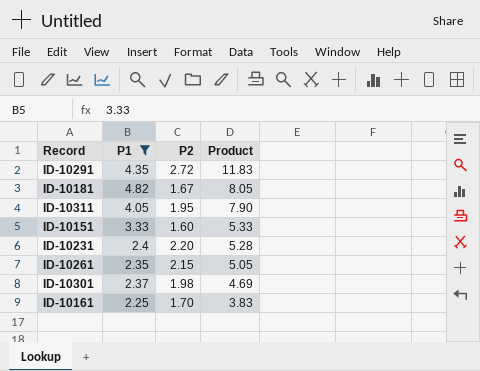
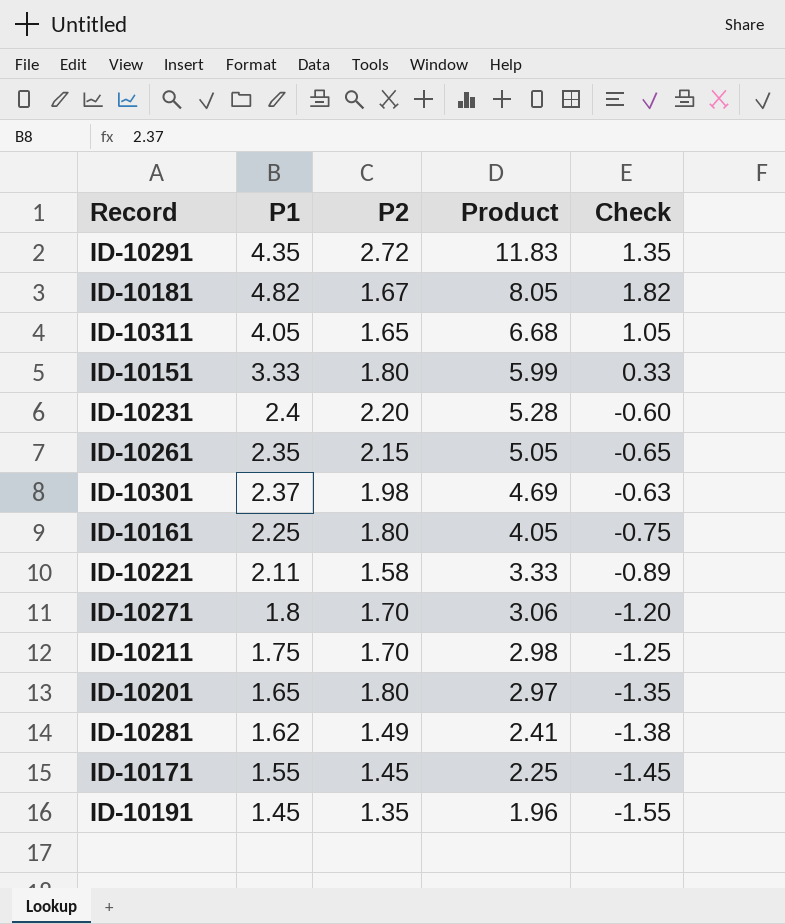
filter: P1 >= 2.25 -> none
column Check | formula: none -> [P1] - 3
ID-10311 | P2: 1.95 -> 1.65
ID-10311 | Product: 7.90 -> 6.68
ID-10151 | P2: 1.60 -> 1.80
ID-10151 | Product: 5.33 -> 5.99
ID-10161 | P2: 1.70 -> 1.80
ID-10161 | Product: 3.83 -> 4.05

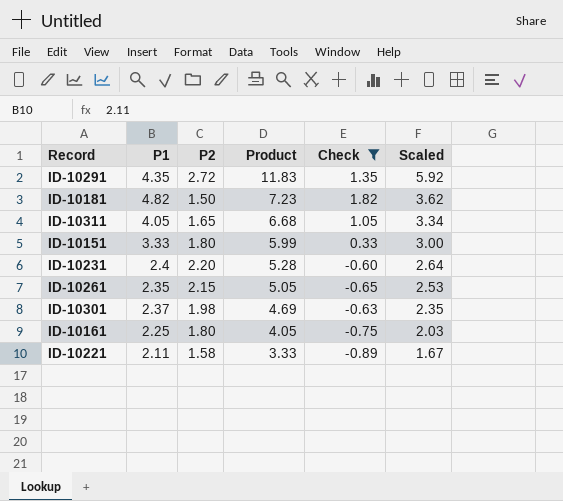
filter: none -> Check >= -0.89
column Scaled | formula: none -> [Product] * 0.5
ID-10181 | P2: 1.67 -> 1.50
ID-10181 | Product: 8.05 -> 7.23

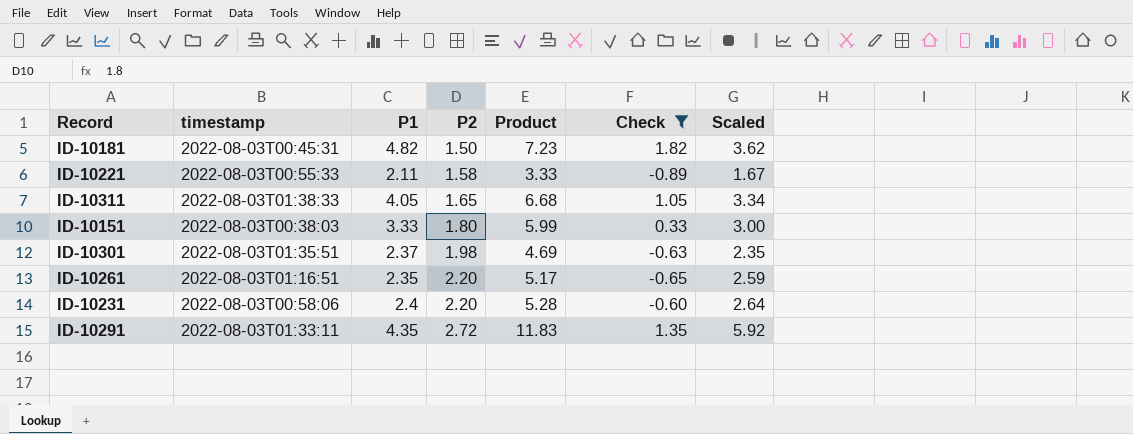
row order: Product descending -> P2 ascending
column timestamp | position: none -> 2
row ID-10161: 2.25 | 1.80 | 4.05 | -0.75 | 2.03 -> none
ID-10261 | P2: 2.15 -> 2.20
ID-10261 | Product: 5.05 -> 5.17
ID-10261 | Scaled: 2.53 -> 2.59

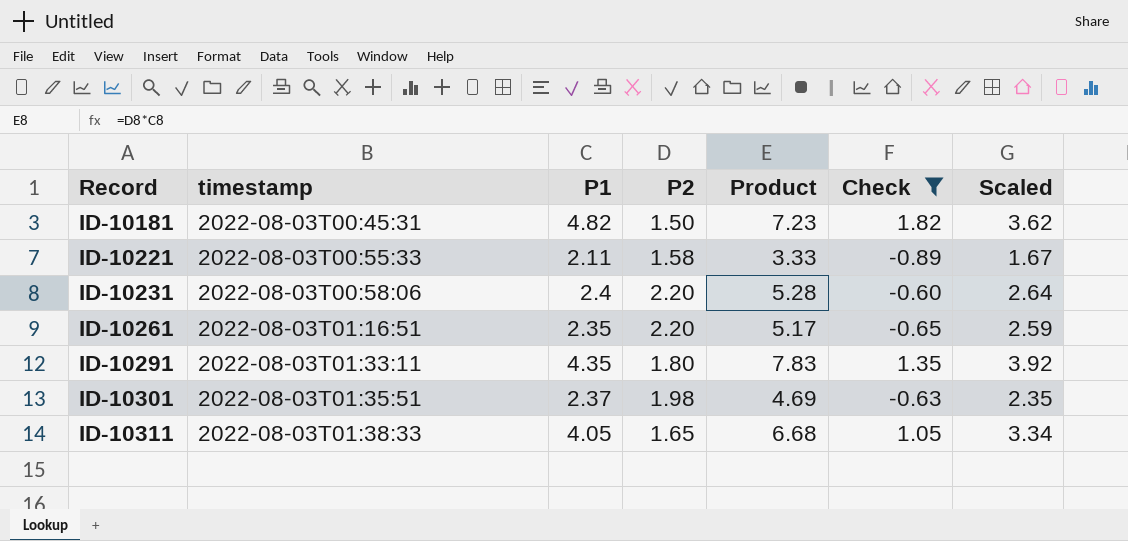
row order: P2 ascending -> Record ascending
row ID-10151: 2022-08-03T00:38:03 | 3.33 | 1.80 | 5.99 | 0.33 | 3.00 -> none
ID-10291 | P2: 2.72 -> 1.80
ID-10291 | Product: 11.83 -> 7.83
ID-10291 | Scaled: 5.92 -> 3.92

